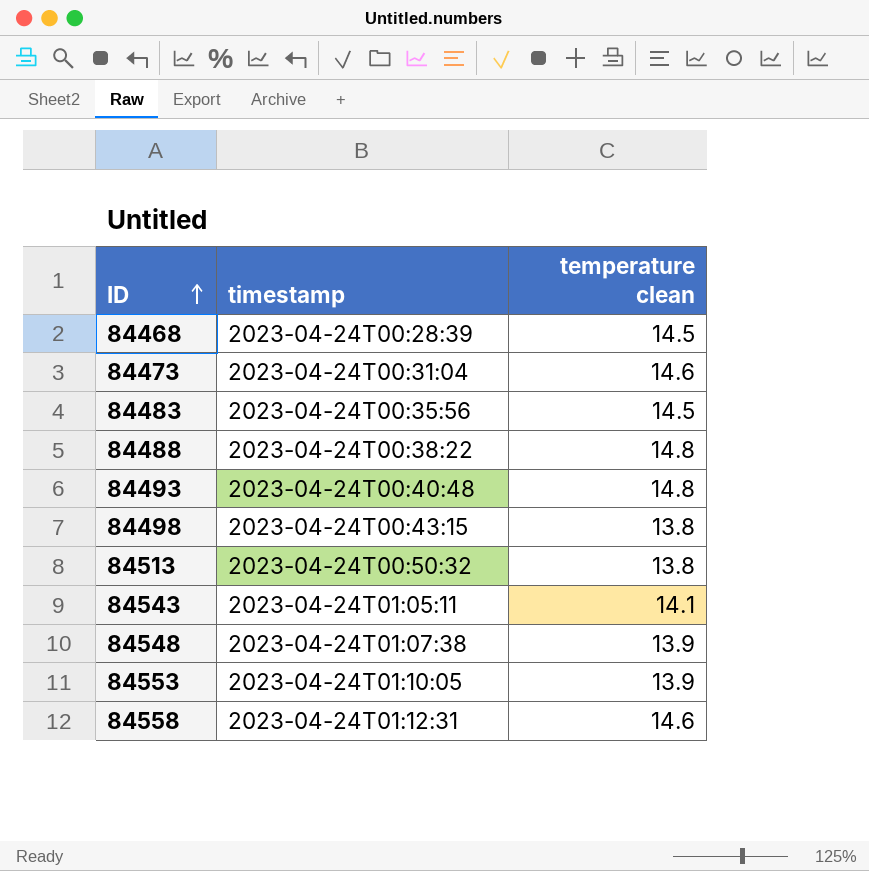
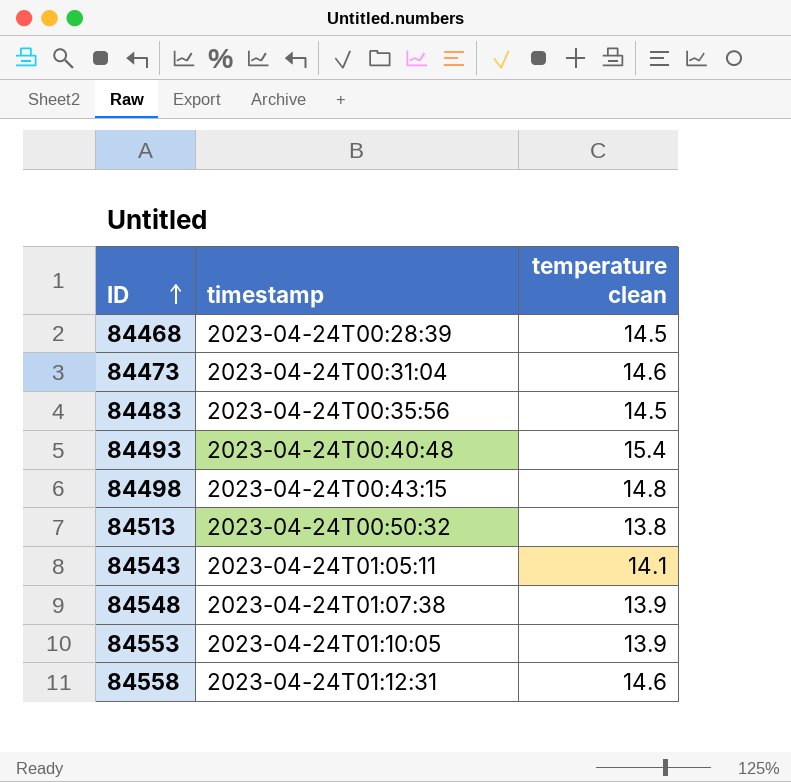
row 84488: 2023-04-24T00:38:22 | 14.8 -> none
84493 | temperature clean: 14.8 -> 15.4
84498 | temperature clean: 13.8 -> 14.8

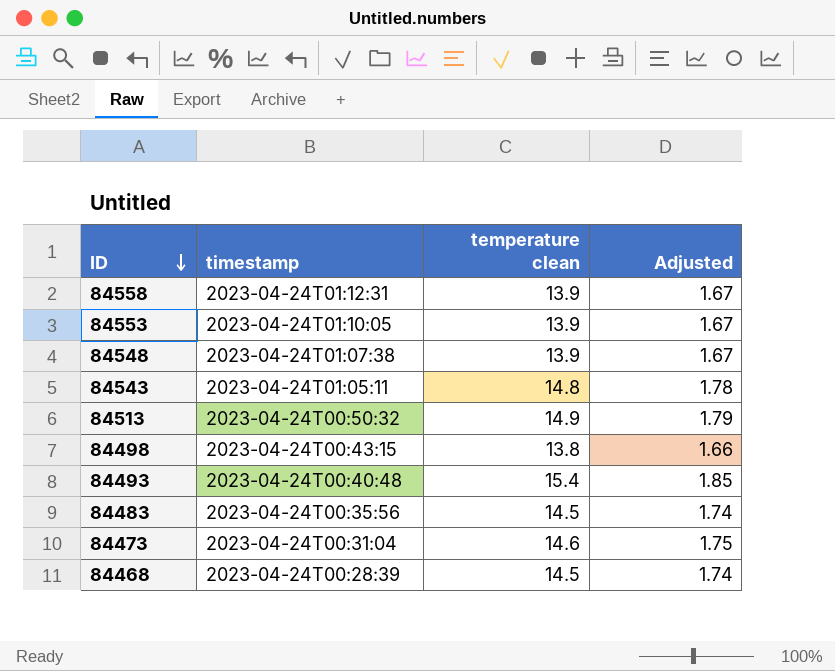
row order: ID ascending -> ID descending
column Adjusted | formula: none -> [temperature clean] * 0.12
84558 | temperature clean: 14.6 -> 13.9
84543 | temperature clean: 14.1 -> 14.8
84513 | temperature clean: 13.8 -> 14.9
84498 | temperature clean: 14.8 -> 13.8

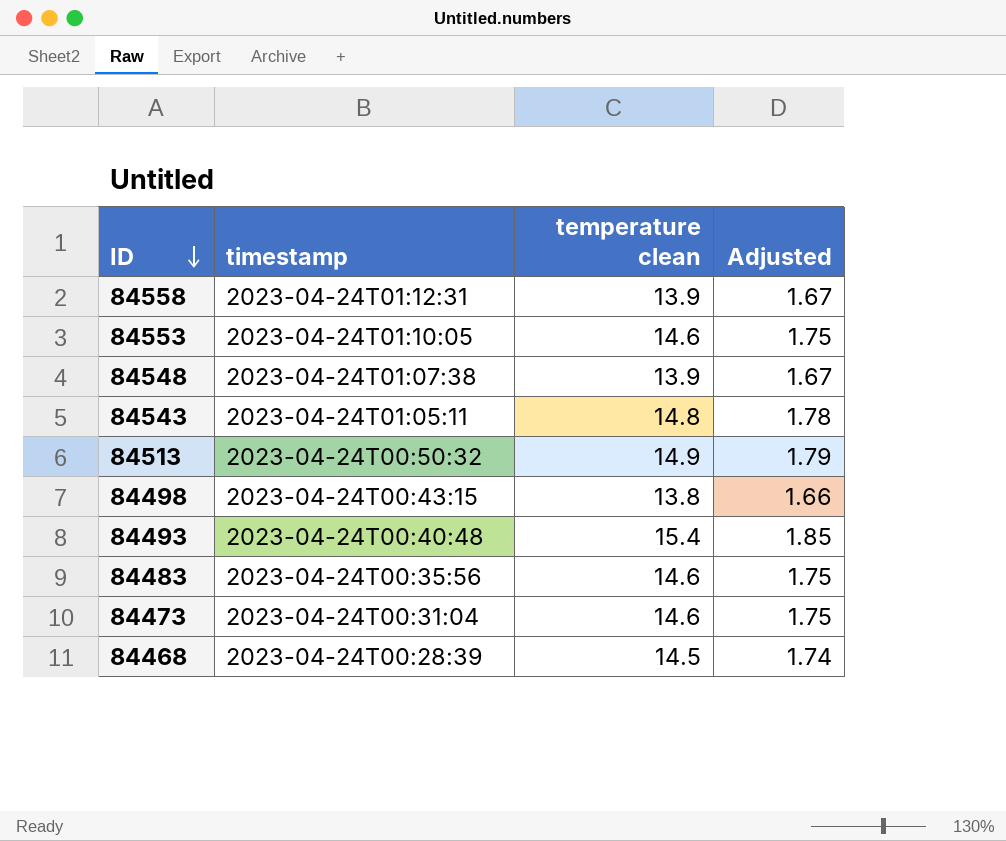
84553 | temperature clean: 13.9 -> 14.6
84553 | Adjusted: 1.67 -> 1.75
84483 | temperature clean: 14.5 -> 14.6
84483 | Adjusted: 1.74 -> 1.75

